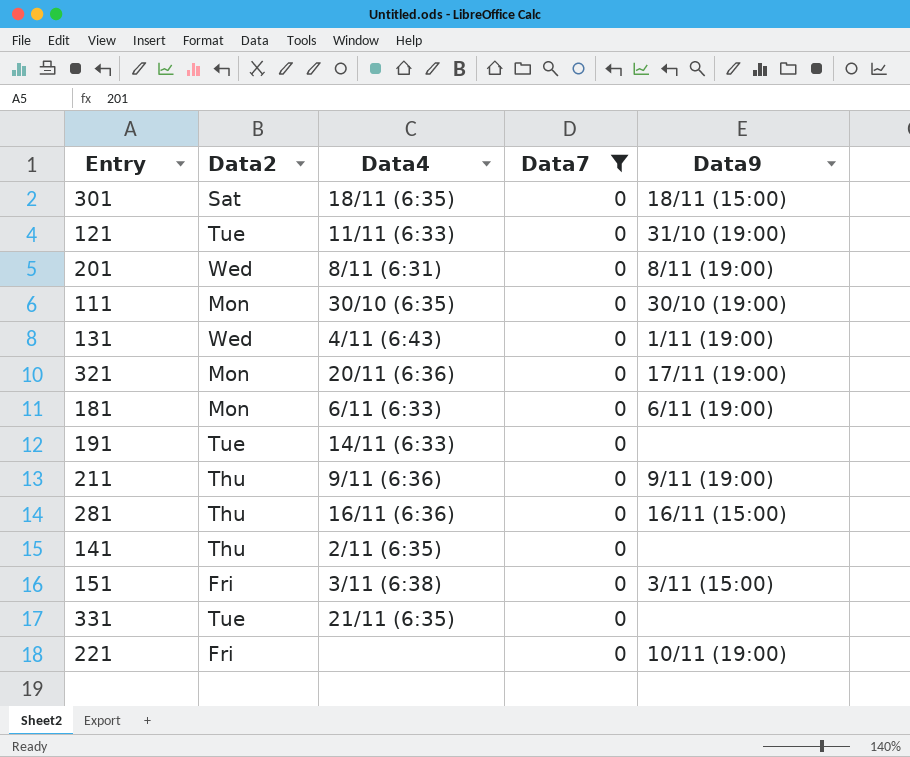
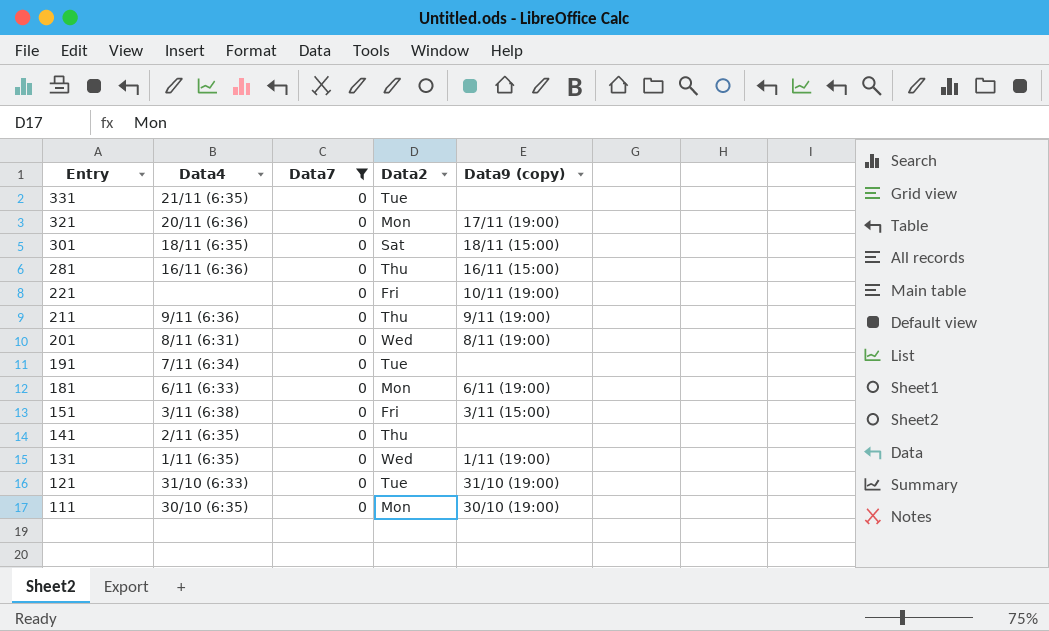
row order: none -> Entry descending
column Data2 | position: 2 -> 4
column name: Data9 -> Data9 (copy)
191 | Data4: 14/11 (6:33) -> 7/11 (6:34)
131 | Data4: 4/11 (6:43) -> 1/11 (6:35)
121 | Data4: 11/11 (6:33) -> 31/10 (6:33)

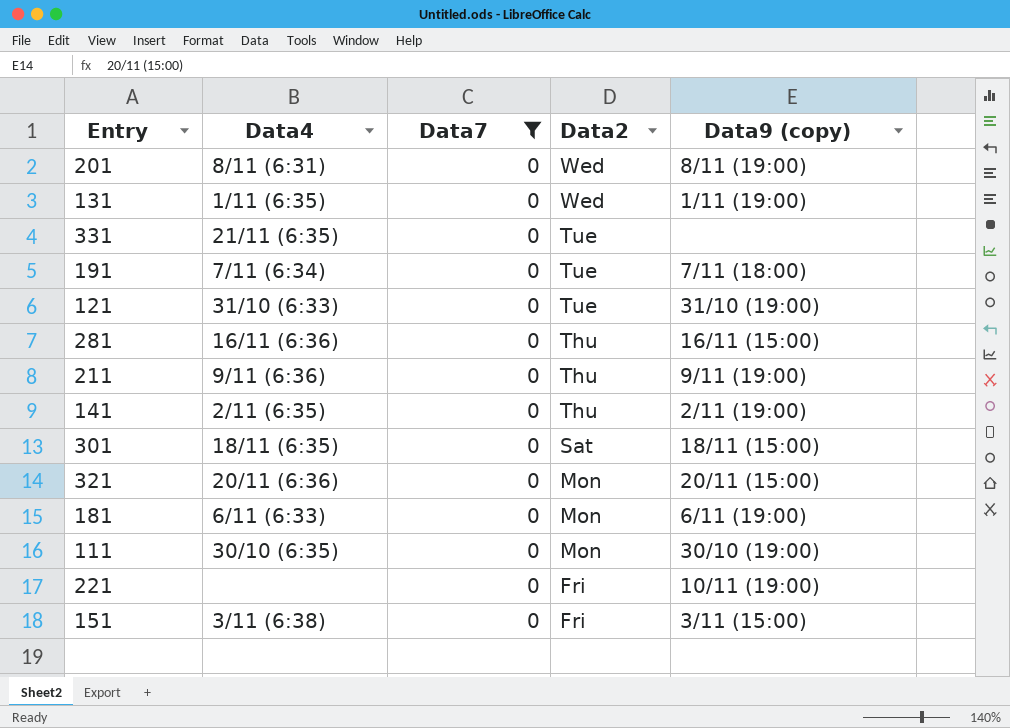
row order: Entry descending -> Data2 descending
191 | Data9 (copy): none -> 7/11 (18:00)
141 | Data9 (copy): none -> 2/11 (19:00)
321 | Data9 (copy): 17/11 (19:00) -> 20/11 (15:00)

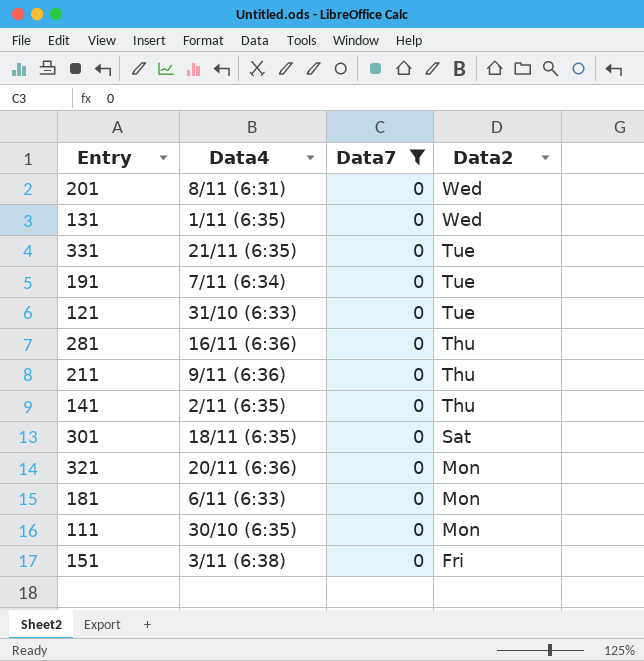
column Data9 (copy) | position: 5 -> none
row 221: none | 0 | Fri | 10/11 (19:00) -> none

